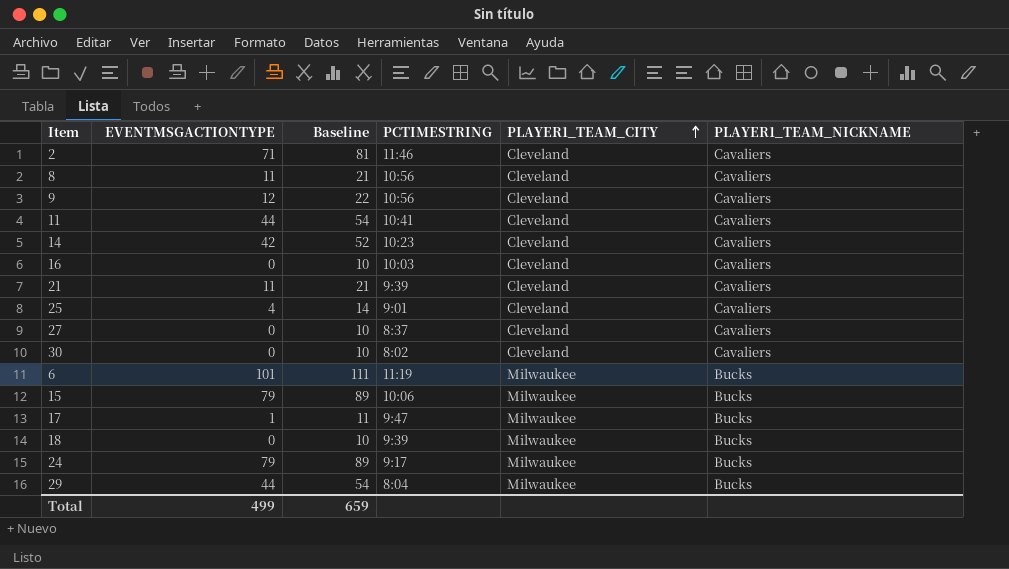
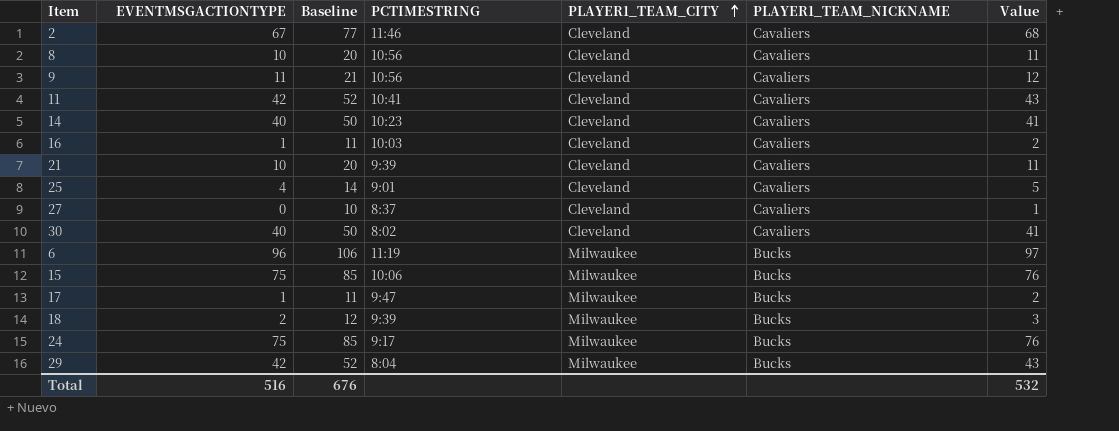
column Value | formula: none -> [EVENTMSGACTIONTYPE] + 1
2 | EVENTMSGACTIONTYPE: 71 -> 67
2 | Baseline: 81 -> 77
8 | EVENTMSGACTIONTYPE: 11 -> 10
8 | Baseline: 21 -> 20
9 | EVENTMSGACTIONTYPE: 12 -> 11
9 | Baseline: 22 -> 21
11 | EVENTMSGACTIONTYPE: 44 -> 42
11 | Baseline: 54 -> 52
14 | EVENTMSGACTIONTYPE: 42 -> 40
14 | Baseline: 52 -> 50
16 | EVENTMSGACTIONTYPE: 0 -> 1
16 | Baseline: 10 -> 11
21 | EVENTMSGACTIONTYPE: 11 -> 10
21 | Baseline: 21 -> 20
30 | EVENTMSGACTIONTYPE: 0 -> 40
30 | Baseline: 10 -> 50
6 | EVENTMSGACTIONTYPE: 101 -> 96
6 | Baseline: 111 -> 106
15 | EVENTMSGACTIONTYPE: 79 -> 75
15 | Baseline: 89 -> 85
18 | EVENTMSGACTIONTYPE: 0 -> 2
18 | Baseline: 10 -> 12
24 | EVENTMSGACTIONTYPE: 79 -> 75
24 | Baseline: 89 -> 85
29 | EVENTMSGACTIONTYPE: 44 -> 42
29 | Baseline: 54 -> 52
Total | EVENTMSGACTIONTYPE: 499 -> 516
Total | Baseline: 659 -> 676

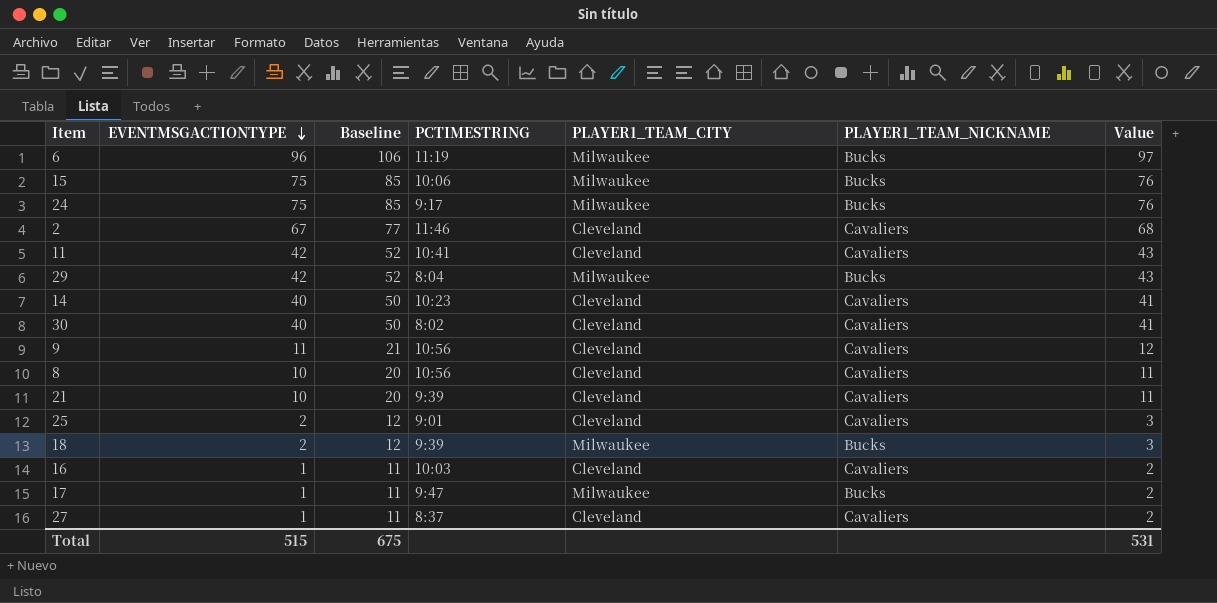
row order: PLAYER1_TEAM_CITY ascending -> EVENTMSGACTIONTYPE descending
25 | EVENTMSGACTIONTYPE: 4 -> 2
25 | Baseline: 14 -> 12
25 | Value: 5 -> 3
27 | EVENTMSGACTIONTYPE: 0 -> 1
27 | Baseline: 10 -> 11
27 | Value: 1 -> 2
Total | EVENTMSGACTIONTYPE: 516 -> 515
Total | Baseline: 676 -> 675
Total | Value: 532 -> 531

